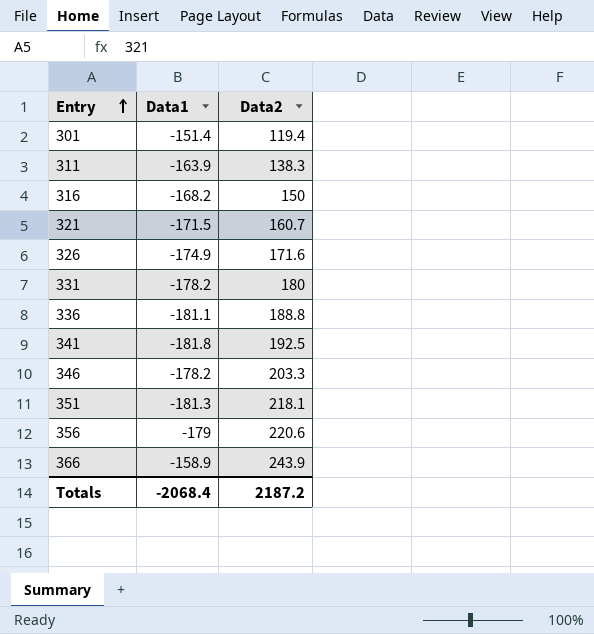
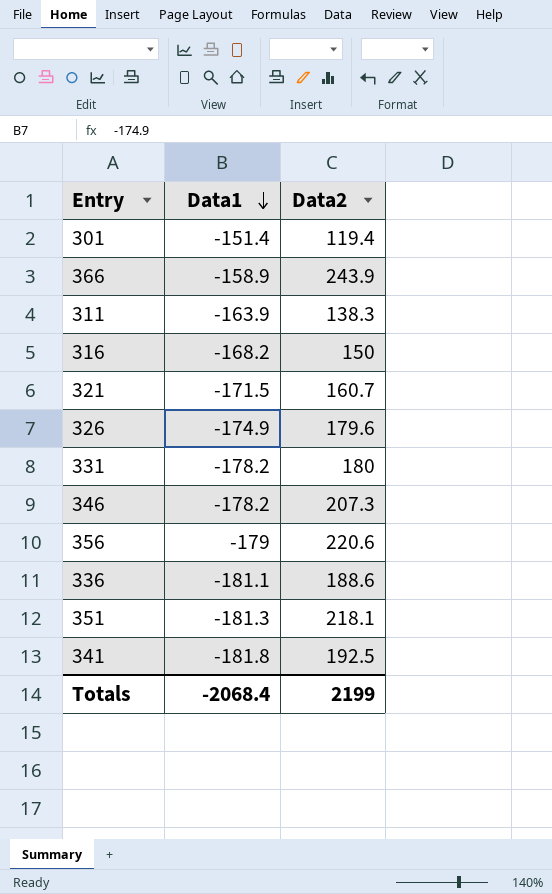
row order: Entry ascending -> Data1 descending
326 | Data2: 171.6 -> 179.6
346 | Data2: 203.3 -> 207.3
336 | Data2: 188.8 -> 188.6
Totals | Data2: 2187.2 -> 2199

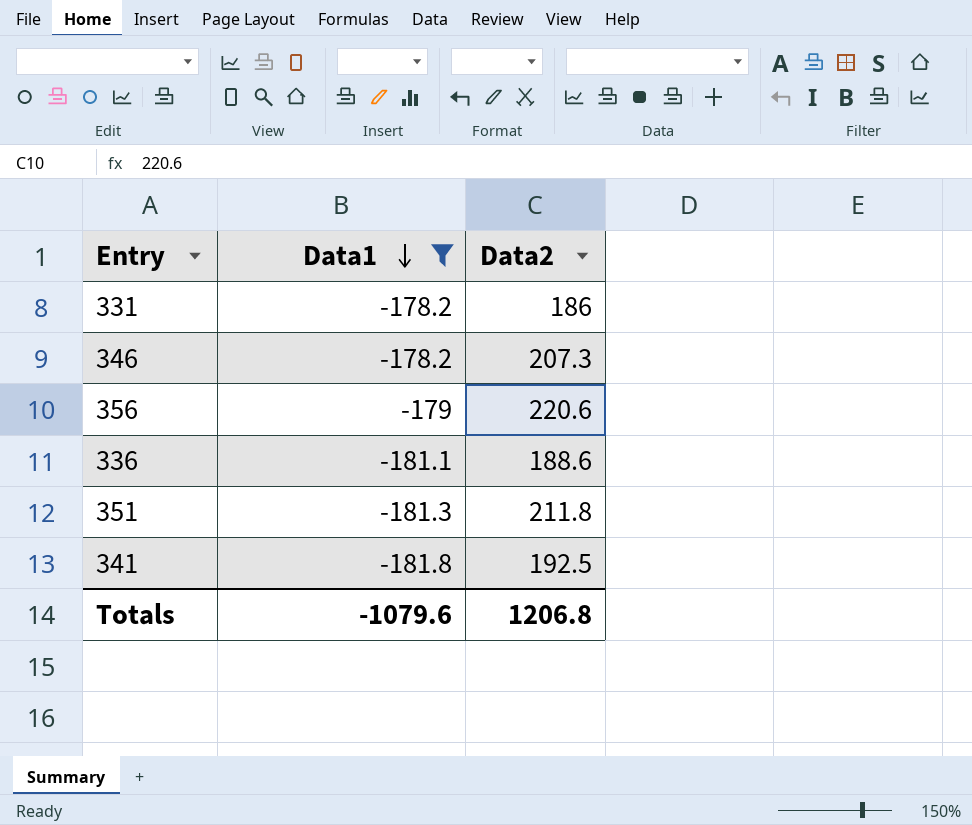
filter: none -> Data1 <= -178.2
331 | Data2: 180 -> 186
351 | Data2: 218.1 -> 211.8
Totals | Data1: -2068.4 -> -1079.6
Totals | Data2: 2199 -> 1206.8

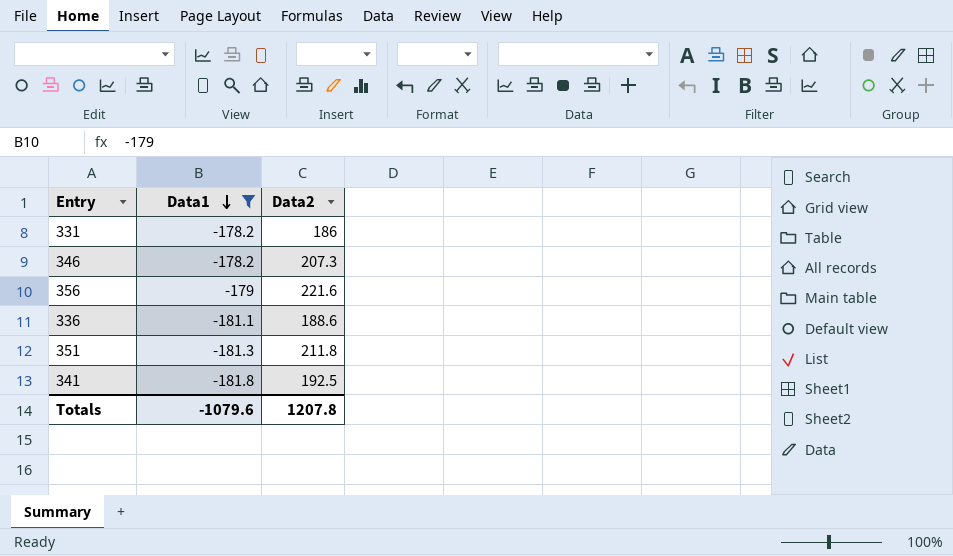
356 | Data2: 220.6 -> 221.6
Totals | Data2: 1206.8 -> 1207.8

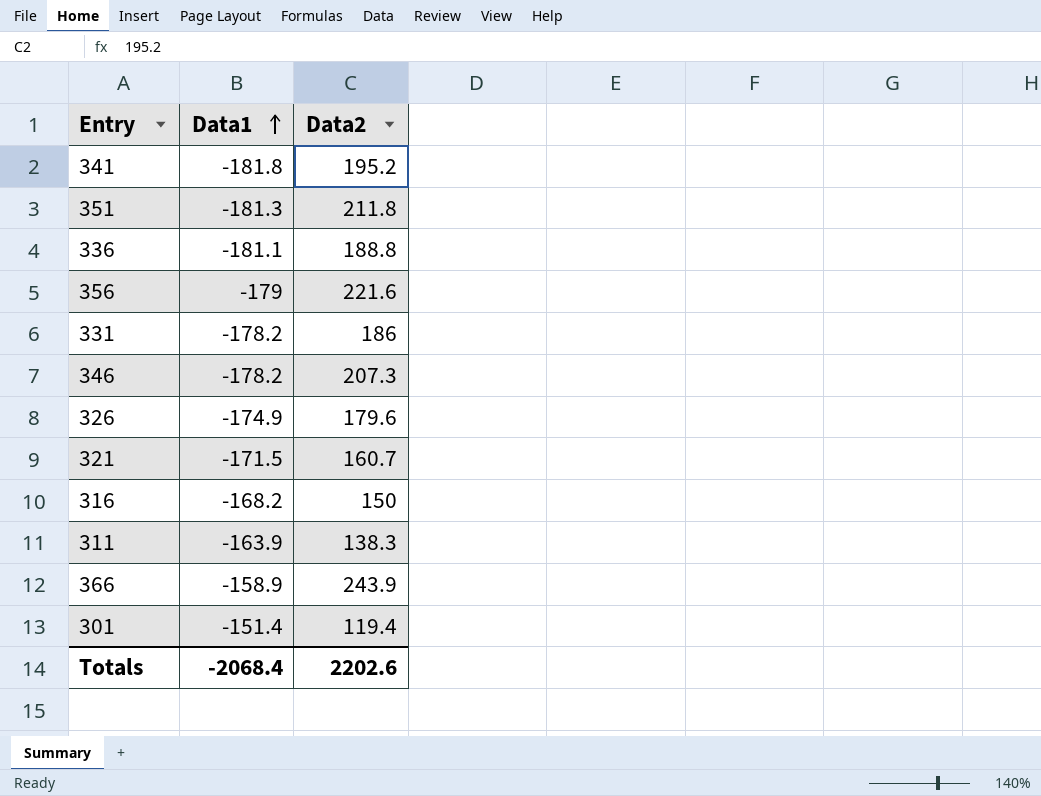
filter: Data1 <= -178.2 -> none
row order: Data1 descending -> Data1 ascending
341 | Data2: 192.5 -> 195.2
336 | Data2: 188.6 -> 188.8
Totals | Data1: -1079.6 -> -2068.4
Totals | Data2: 1207.8 -> 2202.6

